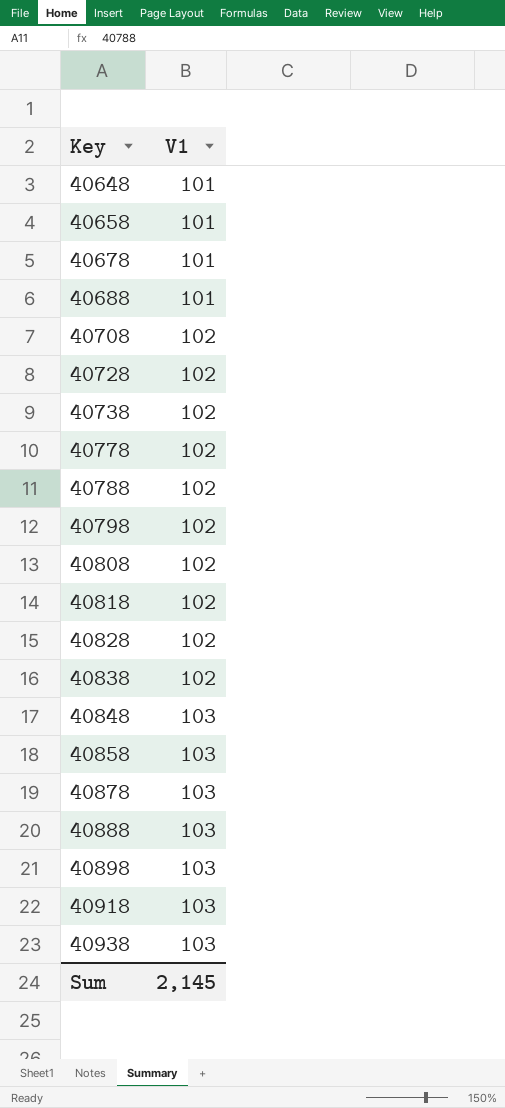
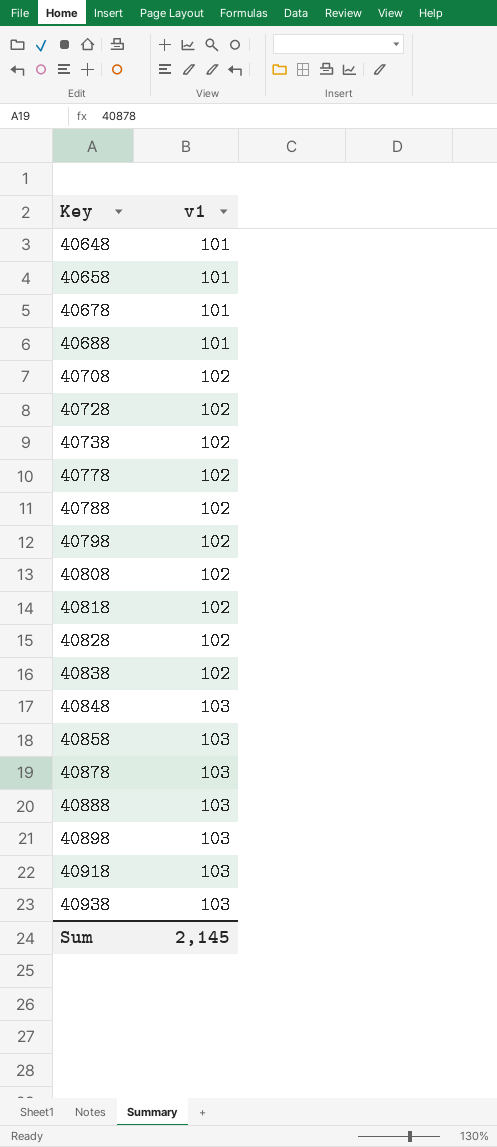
column name: V1 -> v1

